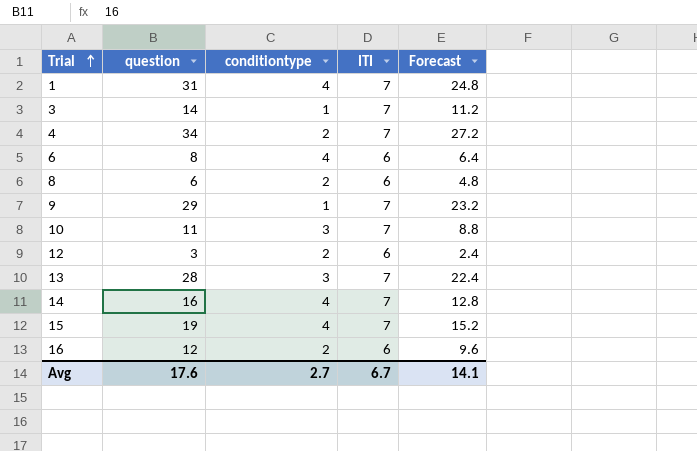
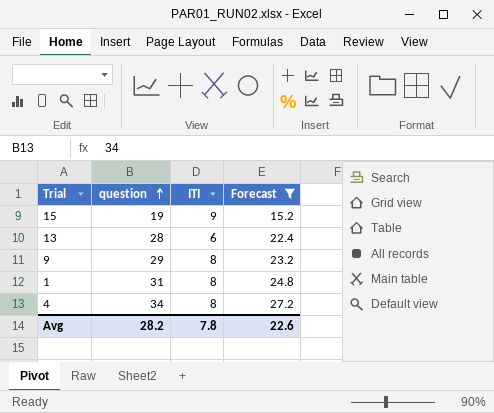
filter: none -> Forecast >= 15.2
row order: Trial ascending -> question ascending
column conditiontype | position: 3 -> none
15 | ITI: 7 -> 9
13 | ITI: 7 -> 6
9 | ITI: 7 -> 8
1 | ITI: 7 -> 8
4 | ITI: 7 -> 8
Avg | question: 17.6 -> 28.2
Avg | ITI: 6.7 -> 7.8
Avg | Forecast: 14.1 -> 22.6

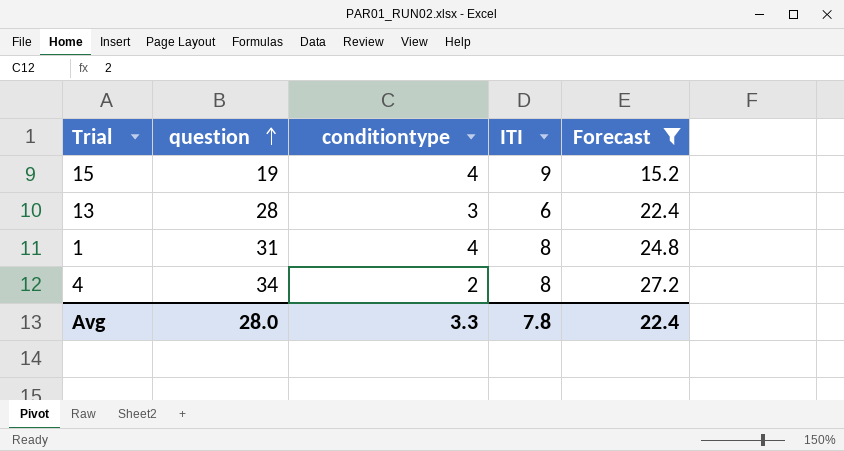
column conditiontype | position: none -> 3
row 9: 29 | 8 | 23.2 -> none
Avg | question: 28.2 -> 28.0
Avg | Forecast: 22.6 -> 22.4

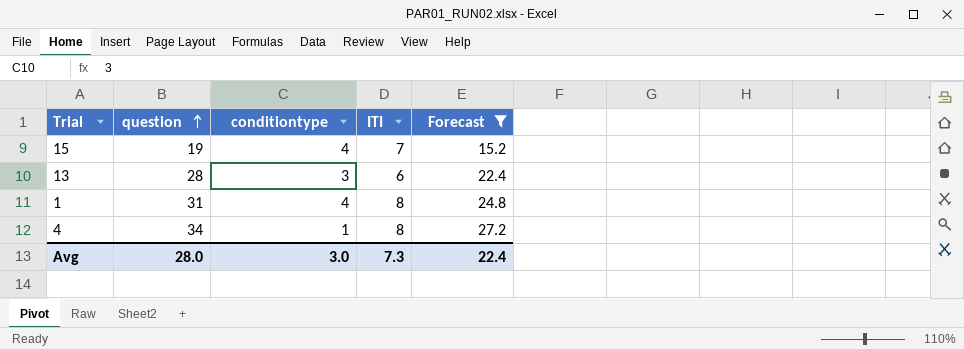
15 | ITI: 9 -> 7
4 | conditiontype: 2 -> 1
Avg | conditiontype: 3.3 -> 3.0
Avg | ITI: 7.8 -> 7.3

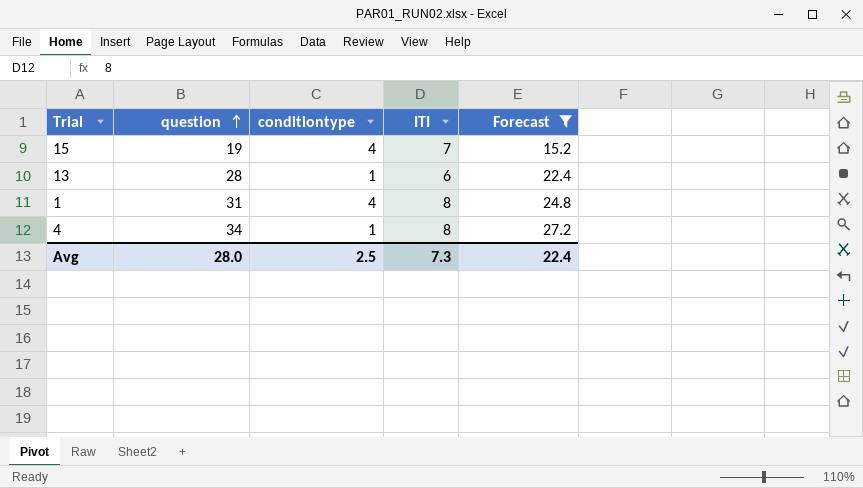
13 | conditiontype: 3 -> 1
Avg | conditiontype: 3.0 -> 2.5

